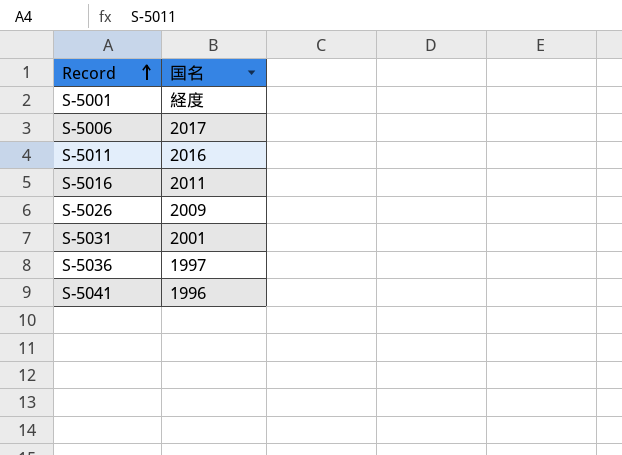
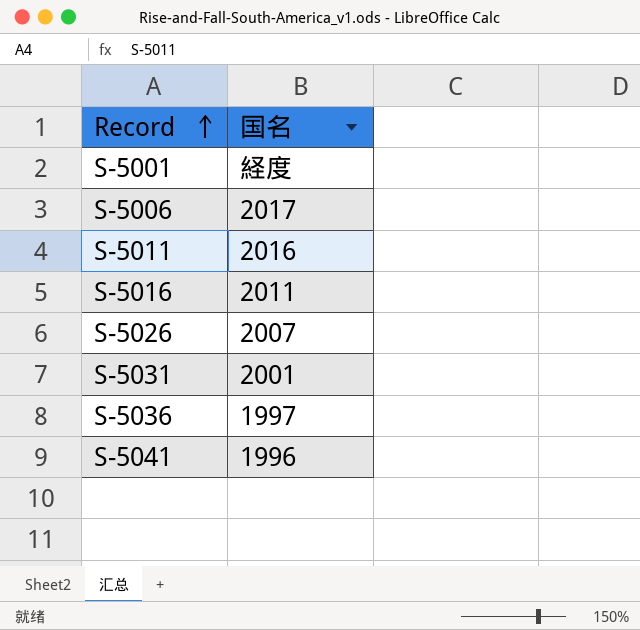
S-5026 | 国名: 2009 -> 2007

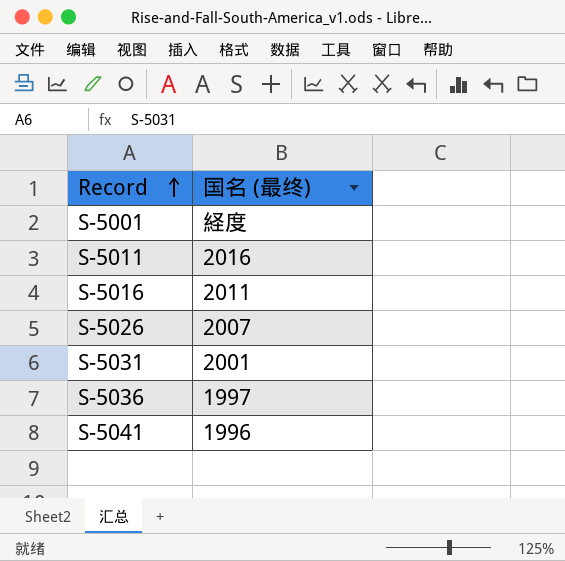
column name: 国名 -> 国名 (最终)
row S-5006: 2017 -> none

